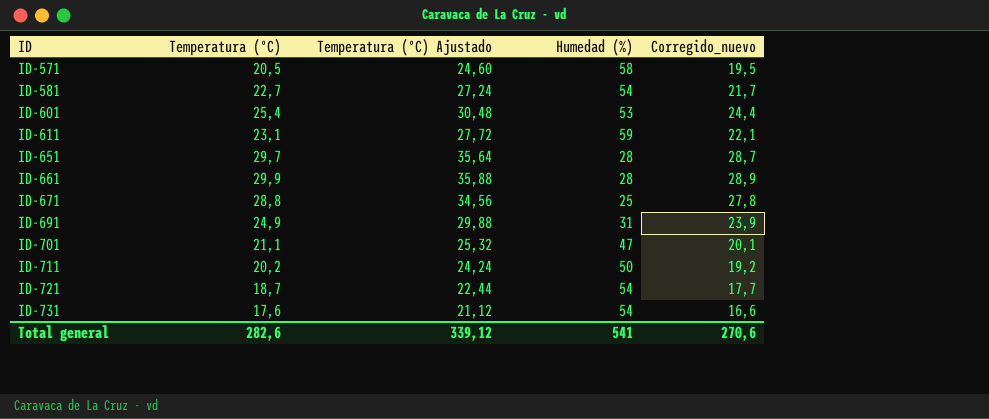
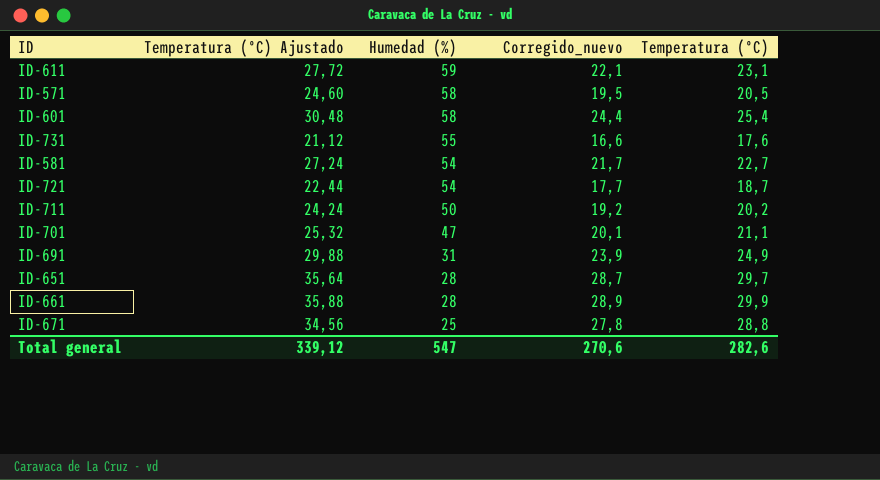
row order: ID ascending -> Humedad (%) descending
column Temperatura (ºC) | position: 2 -> 5
ID-601 | Humedad (%): 53 -> 58
ID-731 | Humedad (%): 54 -> 55
Total general | Humedad (%): 541 -> 547

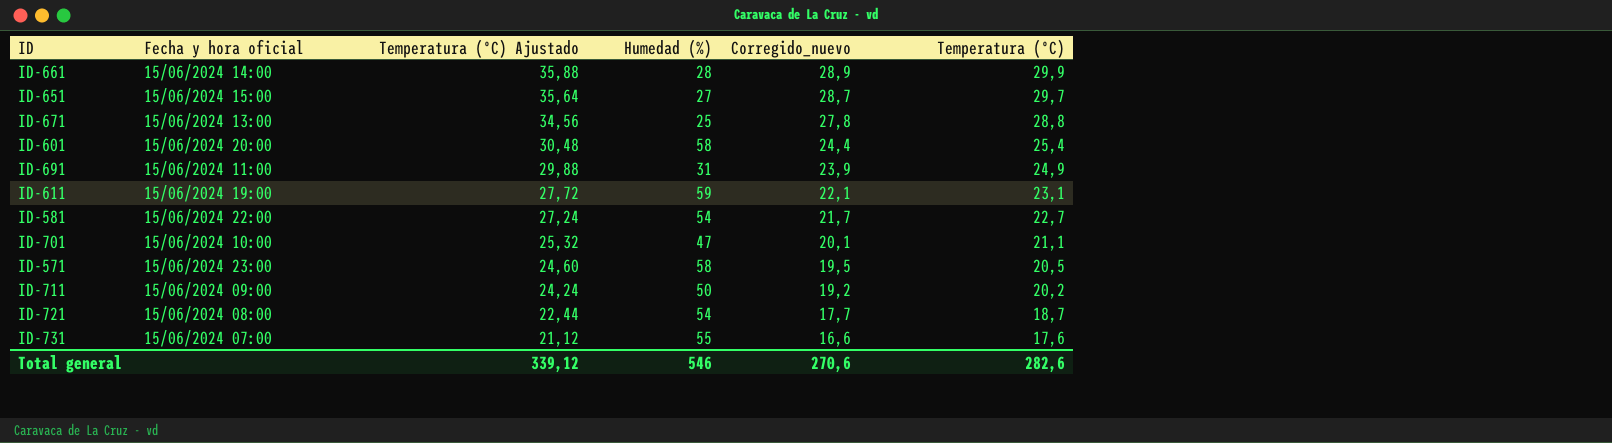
row order: Humedad (%) descending -> Temperatura (ºC) Ajustado descending
column Fecha y hora oficial | position: none -> 2
ID-651 | Humedad (%): 28 -> 27
Total general | Humedad (%): 547 -> 546

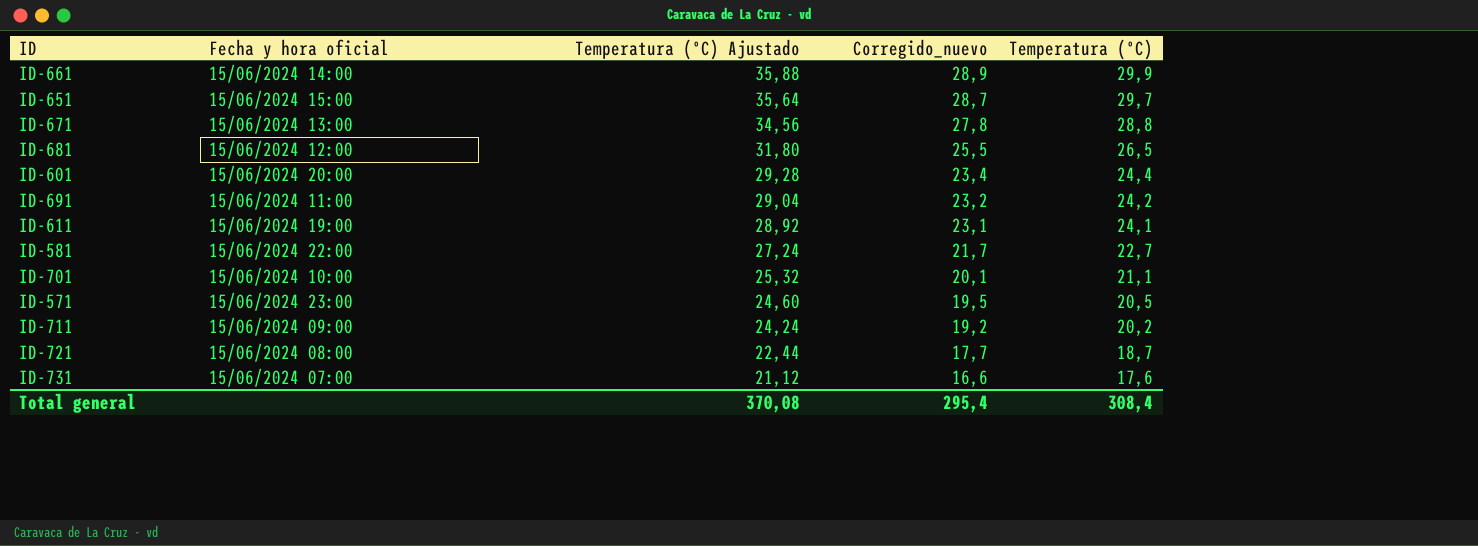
column Humedad (%) | position: 4 -> none
row ID-681: none -> 15/06/2024 12:00 | 31,80 | 25,5 | 26,5
ID-601 | Temperatura (ºC) Ajustado: 30,48 -> 29,28
ID-601 | Corregido_nuevo: 24,4 -> 23,4
ID-601 | Temperatura (ºC): 25,4 -> 24,4
ID-691 | Temperatura (ºC) Ajustado: 29,88 -> 29,04
ID-691 | Corregido_nuevo: 23,9 -> 23,2
ID-691 | Temperatura (ºC): 24,9 -> 24,2
ID-611 | Temperatura (ºC) Ajustado: 27,72 -> 28,92
ID-611 | Corregido_nuevo: 22,1 -> 23,1
ID-611 | Temperatura (ºC): 23,1 -> 24,1
Total general | Temperatura (ºC) Ajustado: 339,12 -> 370,08
Total general | Corregido_nuevo: 270,6 -> 295,4
Total general | Temperatura (ºC): 282,6 -> 308,4

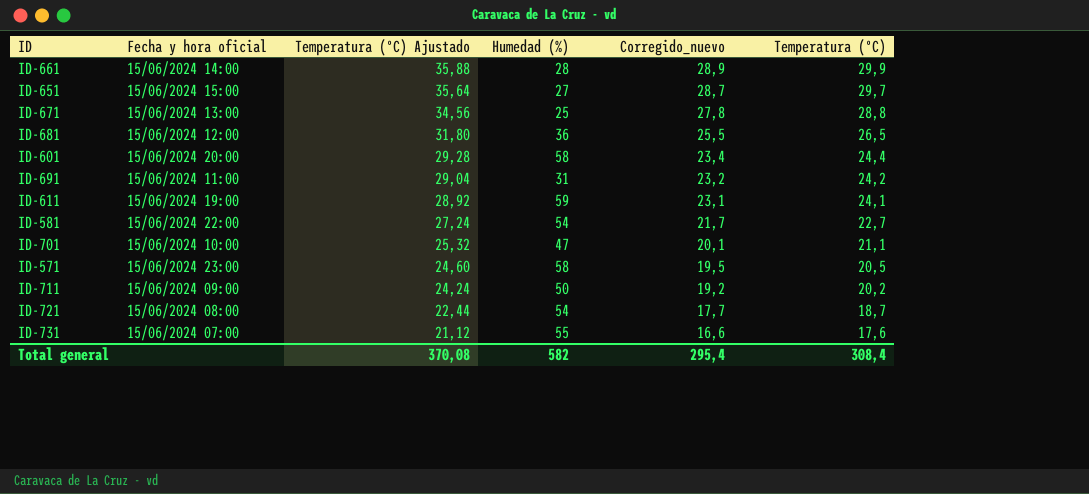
column Humedad (%) | position: none -> 4

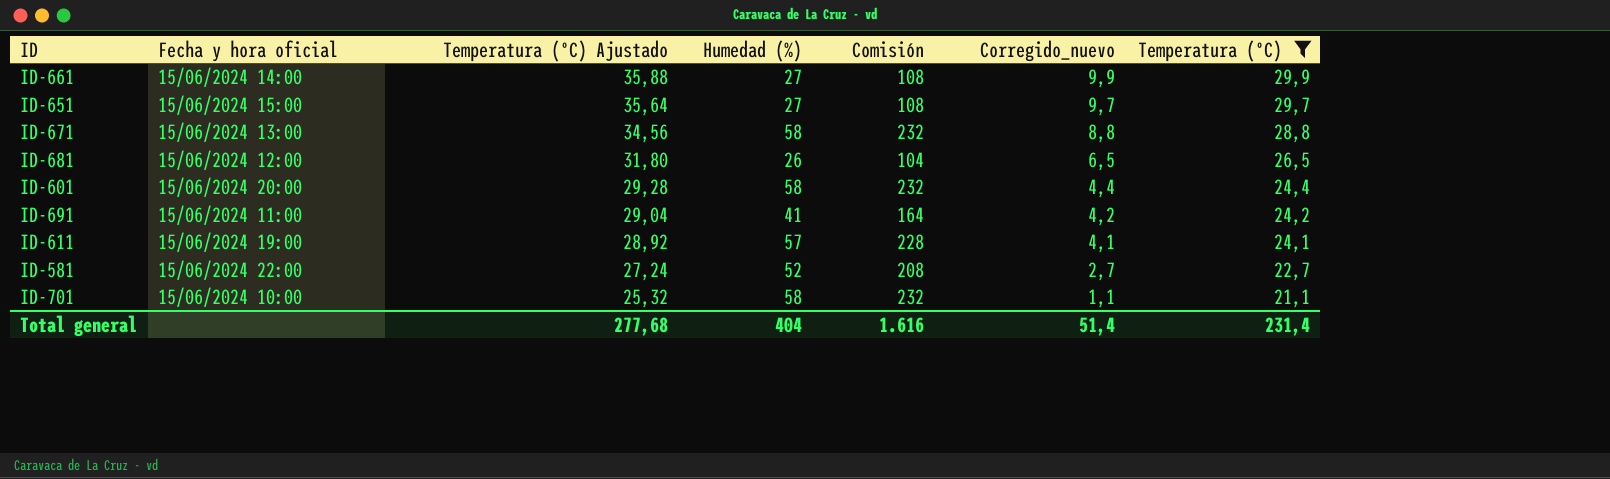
filter: none -> Temperatura (ºC) >= 21,1
column Comisión | formula: none -> [Humedad (%)] * 4
column Corregido_nuevo | formula: [Temperatura (ºC)] - 1 -> [Temperatura (ºC)] - 20
ID-661 | Humedad (%): 28 -> 27
ID-671 | Humedad (%): 25 -> 58
ID-681 | Humedad (%): 36 -> 26
ID-691 | Humedad (%): 31 -> 41
ID-611 | Humedad (%): 59 -> 57
ID-581 | Humedad (%): 54 -> 52
ID-701 | Humedad (%): 47 -> 58
Total general | Temperatura (ºC) Ajustado: 370,08 -> 277,68
Total general | Humedad (%): 582 -> 404
Total general | Corregido_nuevo: 295,4 -> 51,4
Total general | Temperatura (ºC): 308,4 -> 231,4

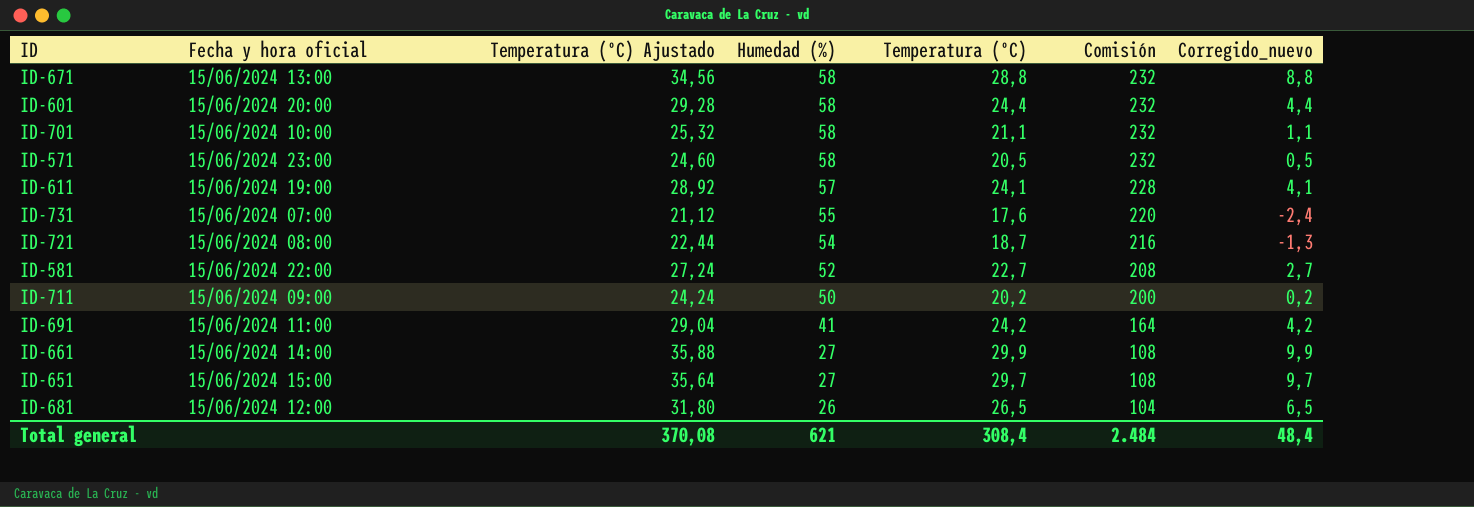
filter: Temperatura (ºC) >= 21,1 -> none
row order: Temperatura (ºC) Ajustado descending -> Humedad (%) descending
column Temperatura (ºC) | position: 7 -> 5
Total general | Temperatura (ºC) Ajustado: 277,68 -> 370,08
Total general | Humedad (%): 404 -> 621
Total general | Temperatura (ºC): 231,4 -> 308,4
Total general | Comisión: 1.616 -> 2.484
Total general | Corregido_nuevo: 51,4 -> 48,4

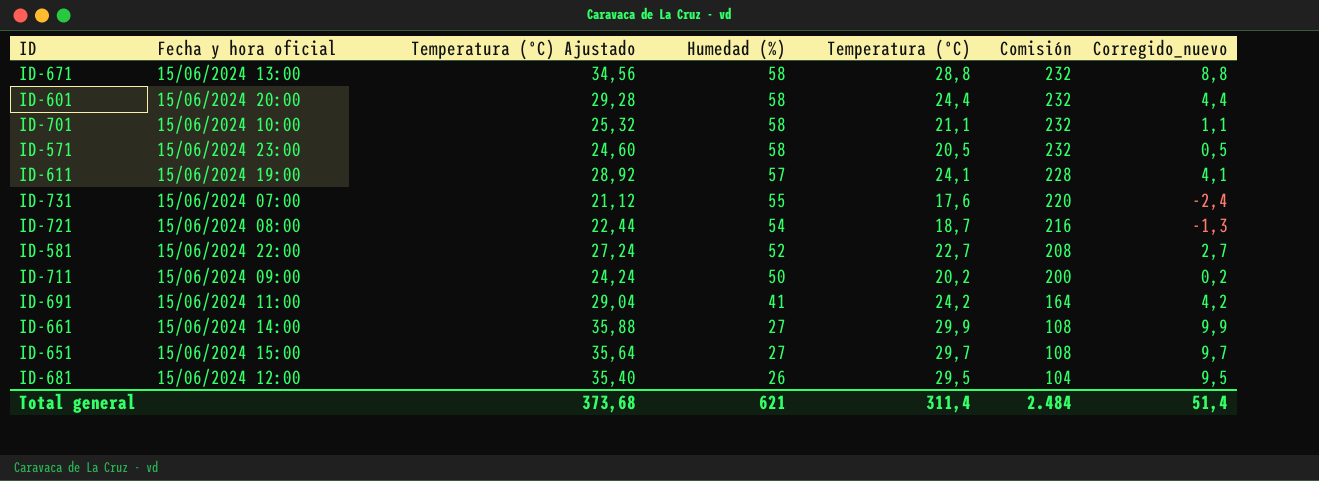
ID-681 | Temperatura (ºC) Ajustado: 31,80 -> 35,40
ID-681 | Temperatura (ºC): 26,5 -> 29,5
ID-681 | Corregido_nuevo: 6,5 -> 9,5
Total general | Temperatura (ºC) Ajustado: 370,08 -> 373,68
Total general | Temperatura (ºC): 308,4 -> 311,4
Total general | Corregido_nuevo: 48,4 -> 51,4

